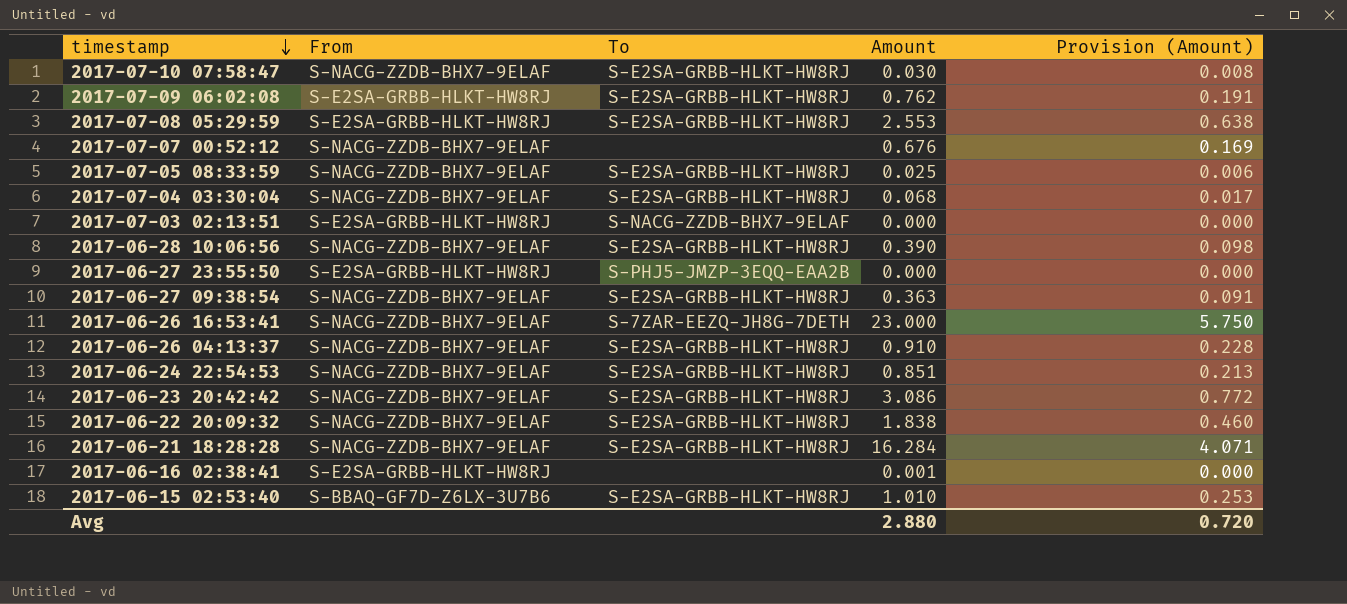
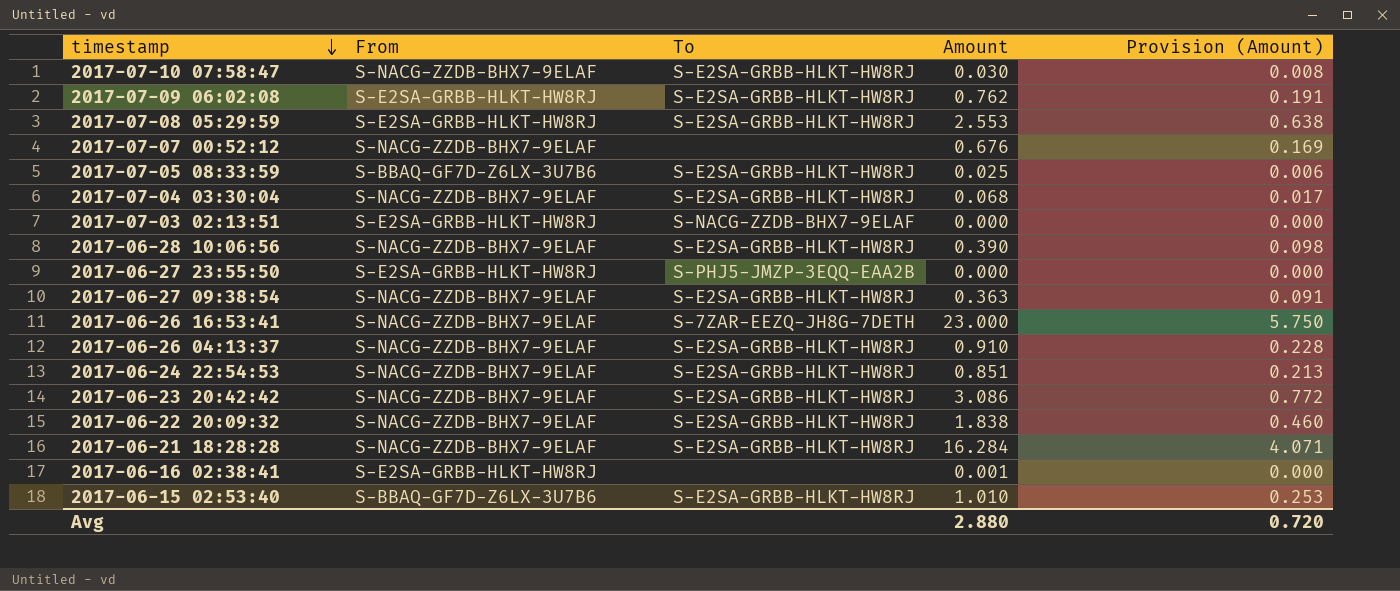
2017-07-05 08:33:59 | From: S-NACG-ZZDB-BHX7-9ELAF -> S-BBAQ-GF7D-Z6LX-3U7B6

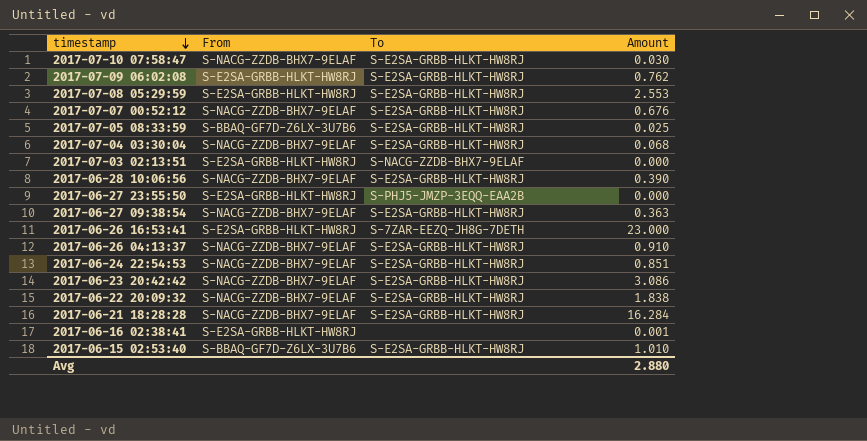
column Provision (Amount) | formula: [Amount] * 0.25 -> none
2017-07-07 00:52:12 | To: none -> S-E2SA-GRBB-HLKT-HW8RJ
2017-06-26 16:53:41 | From: S-NACG-ZZDB-BHX7-9ELAF -> S-E2SA-GRBB-HLKT-HW8RJ

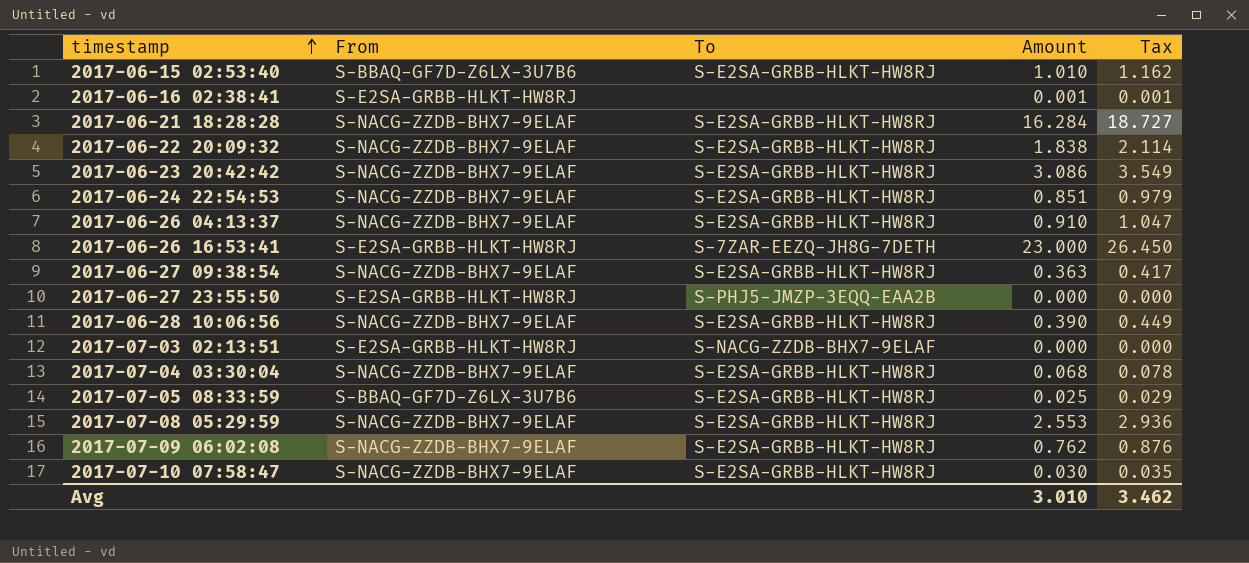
row order: timestamp descending -> timestamp ascending
column Tax | formula: none -> [Amount] * 1.15
row 2017-07-07 00:52:12: S-NACG-ZZDB-BHX7-9ELAF | S-E2SA-GRBB-HLKT-HW8RJ | 0.676 -> none
2017-07-08 05:29:59 | From: S-E2SA-GRBB-HLKT-HW8RJ -> S-NACG-ZZDB-BHX7-9ELAF
2017-07-09 06:02:08 | From: S-E2SA-GRBB-HLKT-HW8RJ -> S-NACG-ZZDB-BHX7-9ELAF
Avg | Amount: 2.880 -> 3.010

